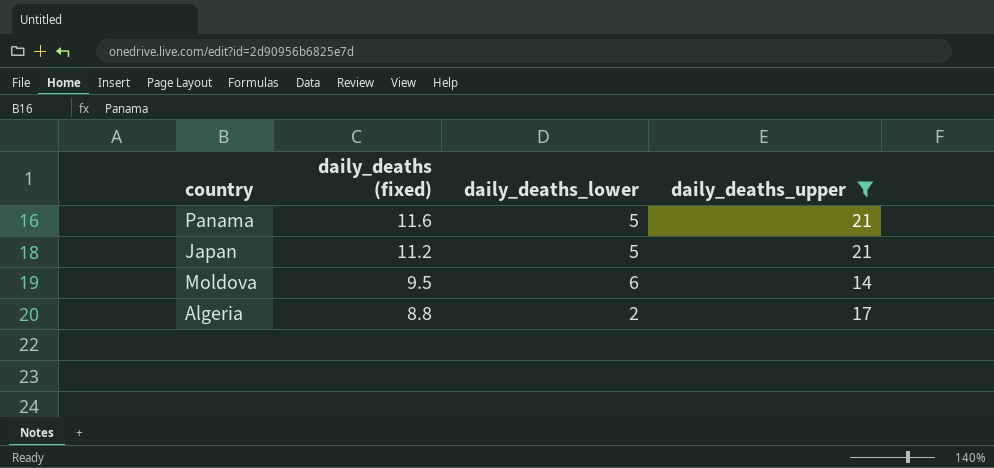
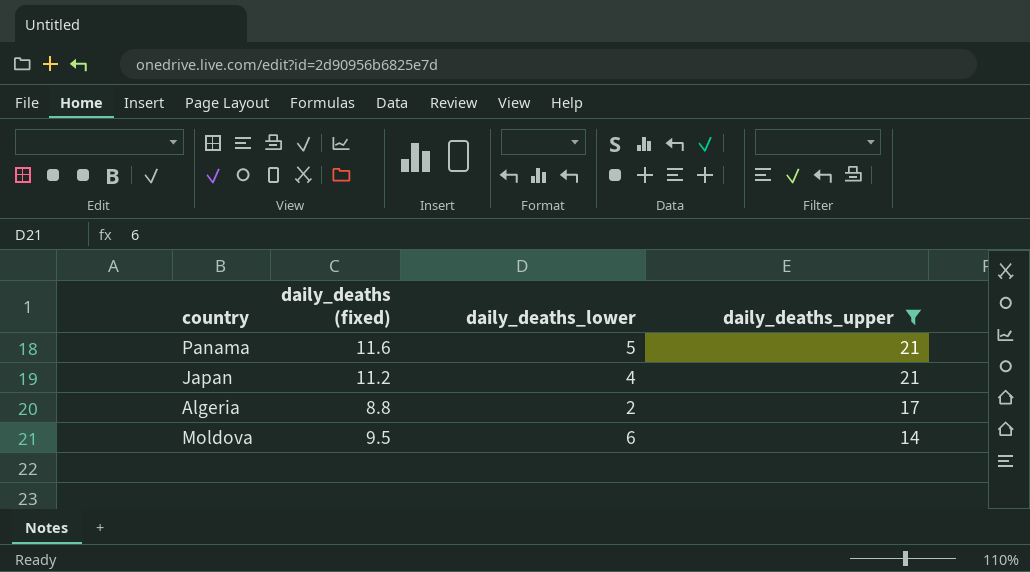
row order: daily_deaths (fixed) descending -> daily_deaths_upper descending
Japan | daily_deaths_lower: 5 -> 4

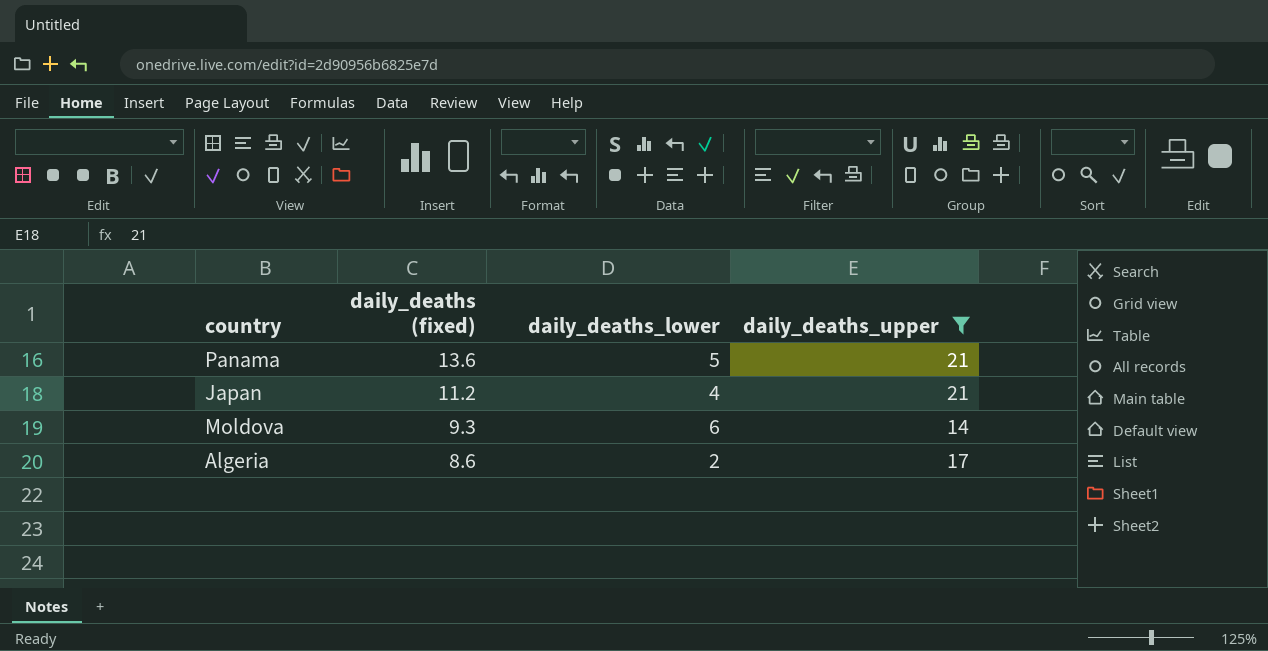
row order: daily_deaths_upper descending -> daily_deaths (fixed) descending
Panama | daily_deaths (fixed): 11.6 -> 13.6
Moldova | daily_deaths (fixed): 9.5 -> 9.3
Algeria | daily_deaths (fixed): 8.8 -> 8.6

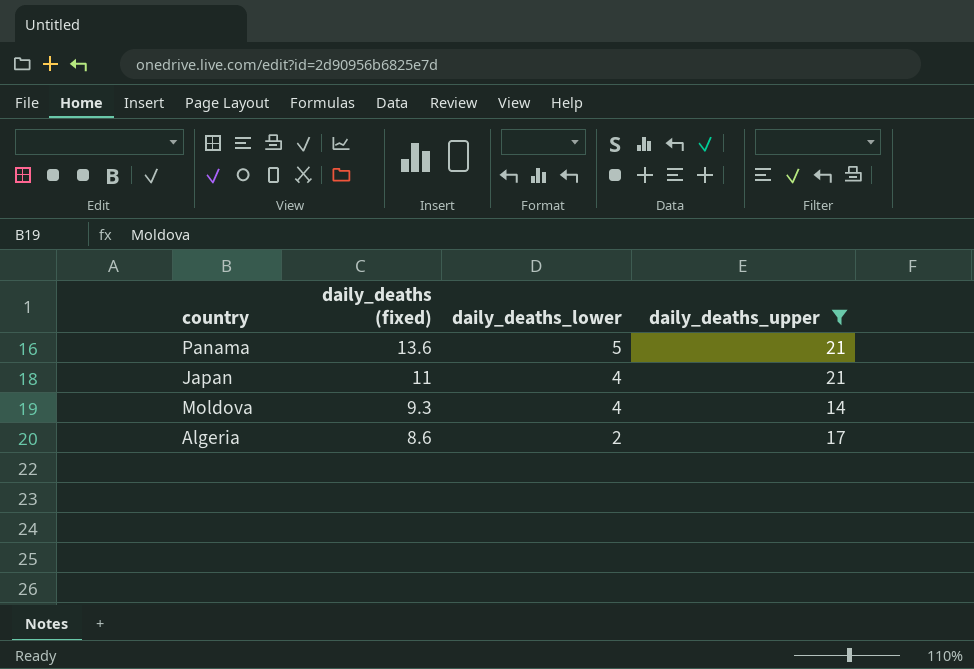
Japan | daily_deaths (fixed): 11.2 -> 11
Moldova | daily_deaths_lower: 6 -> 4

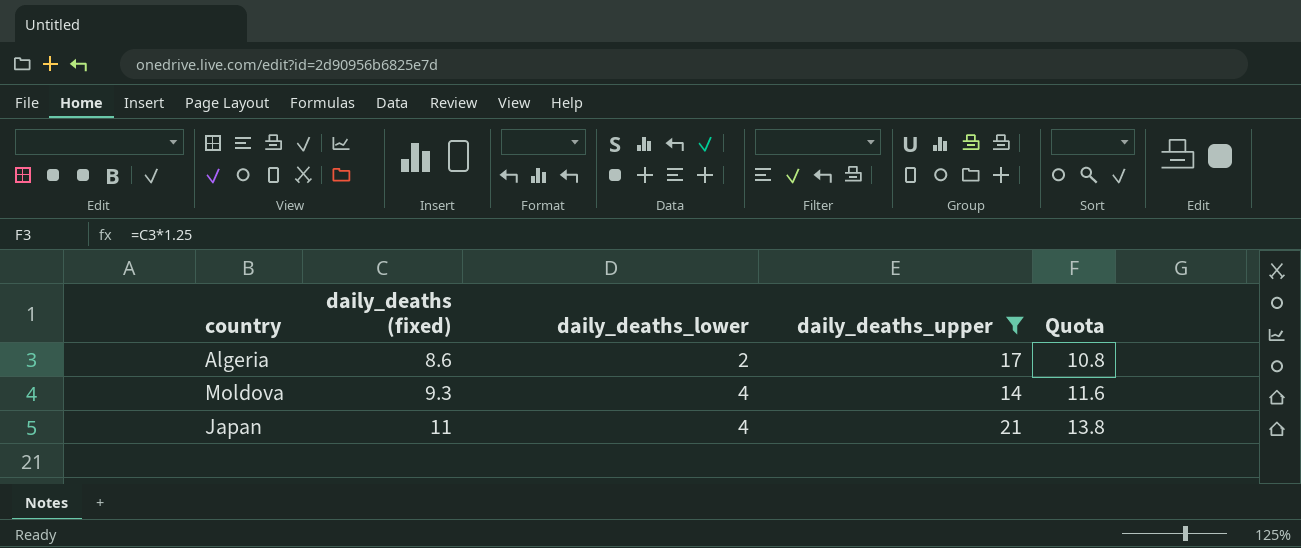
row order: daily_deaths (fixed) descending -> daily_deaths (fixed) ascending
column Quota | formula: none -> [daily_deaths (fixed)] * 1.25
row Panama: 13.6 | 5 | 21 -> none

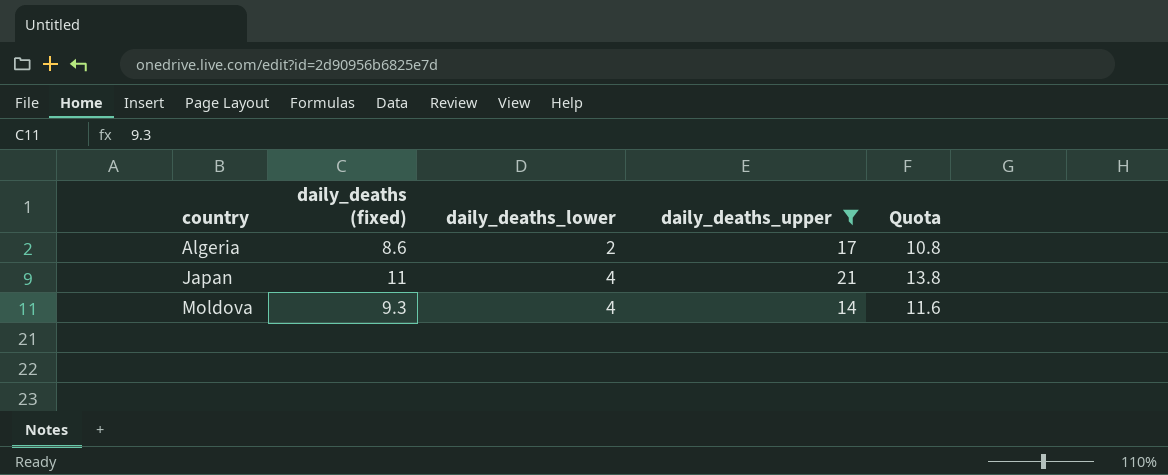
row order: daily_deaths (fixed) ascending -> country ascending

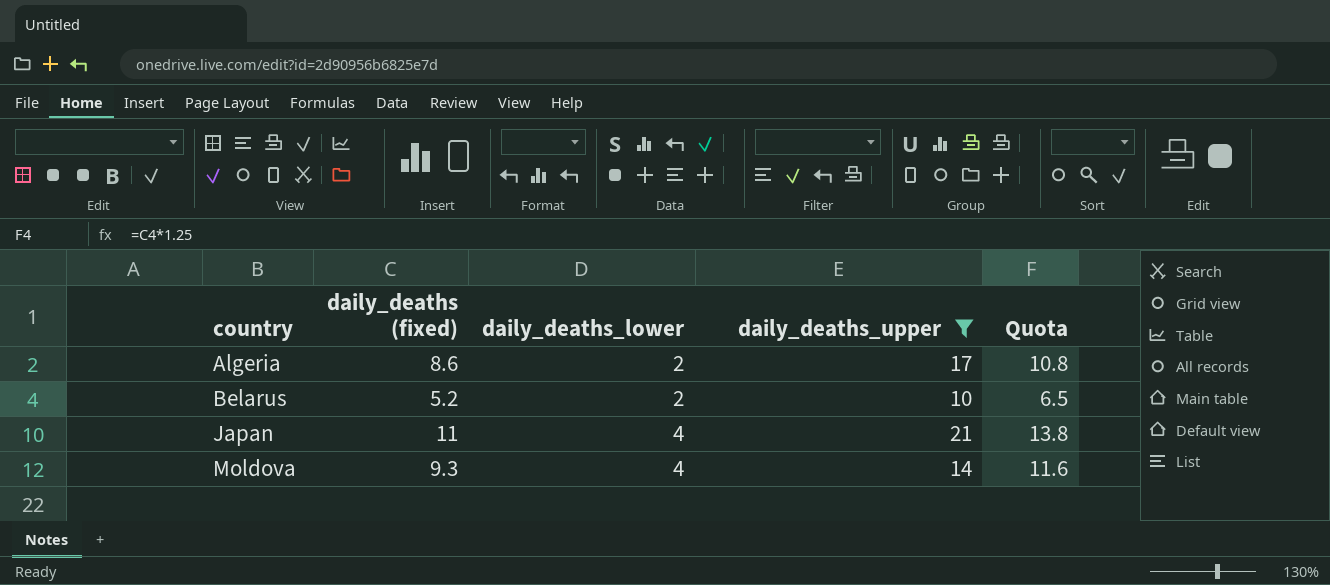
row Belarus: none -> 5.2 | 2 | 10 | 6.5

